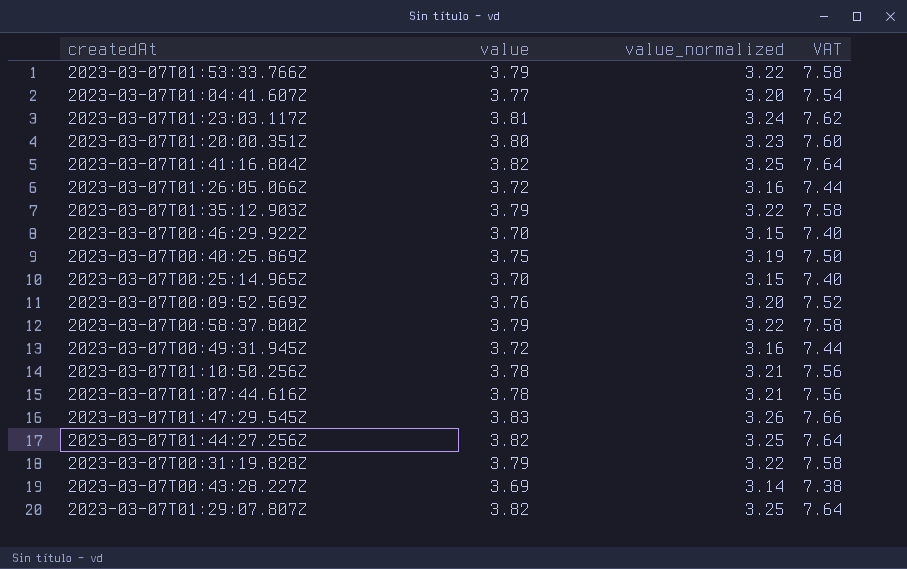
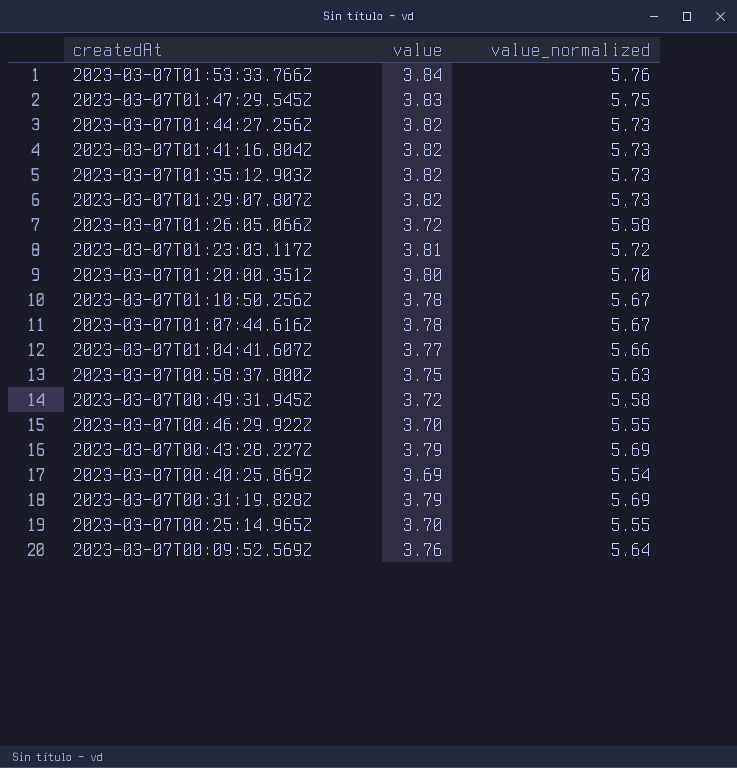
row order: none -> createdAt descending
column VAT | formula: [value] * 2 -> none
column value_normalized | formula: [value] * 0.85 -> [value] * 1.5
2023-03-07T01:53:33.766Z | value: 3.79 -> 3.84
2023-03-07T01:35:12.903Z | value: 3.79 -> 3.82
2023-03-07T00:58:37.800Z | value: 3.79 -> 3.75
2023-03-07T00:43:28.227Z | value: 3.69 -> 3.79
2023-03-07T00:40:25.869Z | value: 3.75 -> 3.69

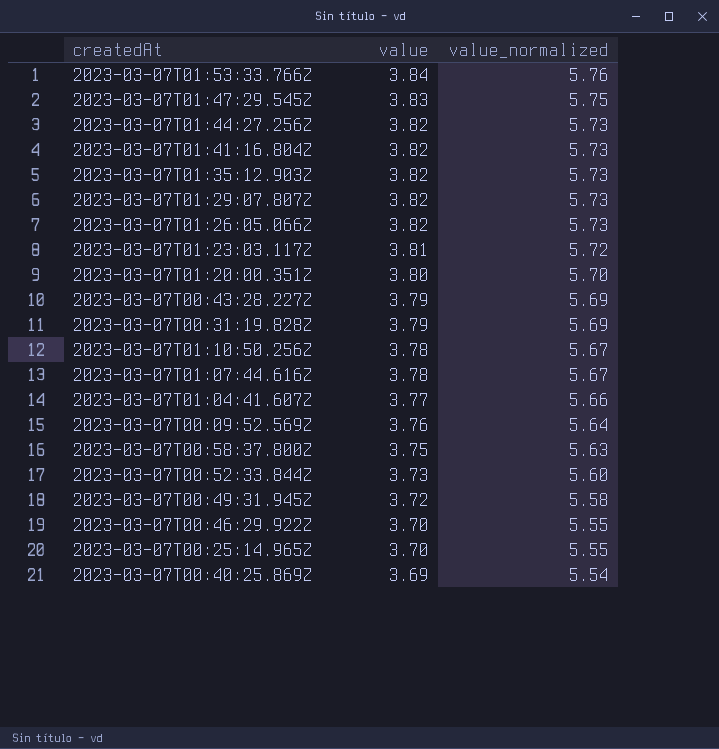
row order: createdAt descending -> value descending
2023-03-07T01:26:05.066Z | value: 3.72 -> 3.82
2023-03-07T01:26:05.066Z | value_normalized: 5.58 -> 5.73
row 2023-03-07T00:52:33.844Z: none -> 3.73 | 5.60

